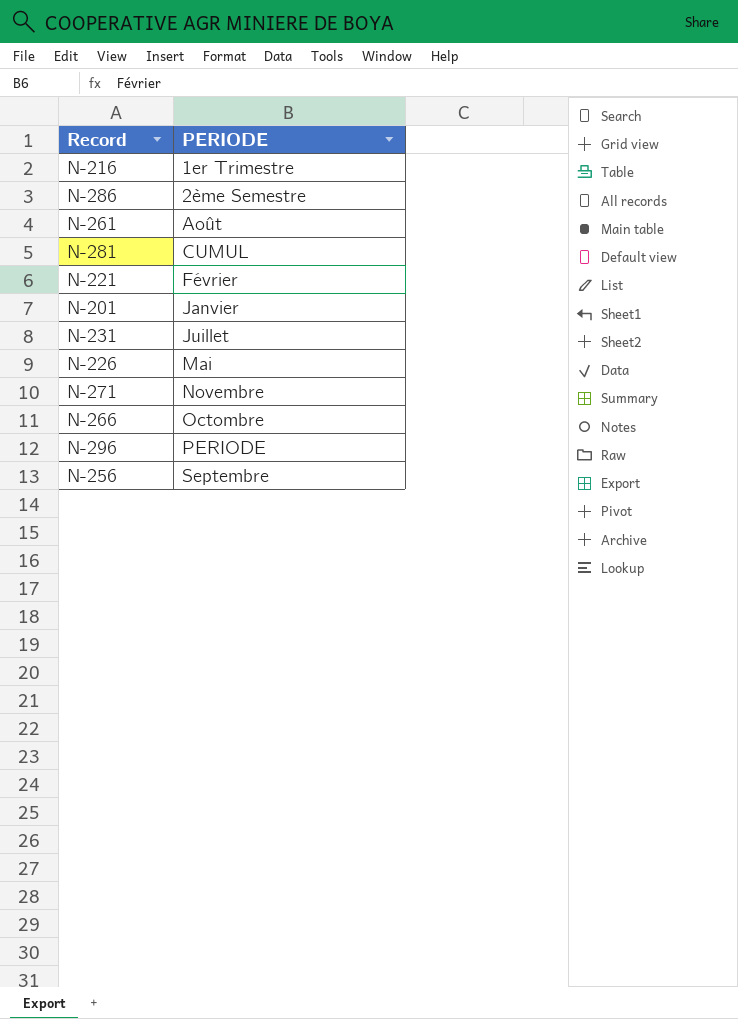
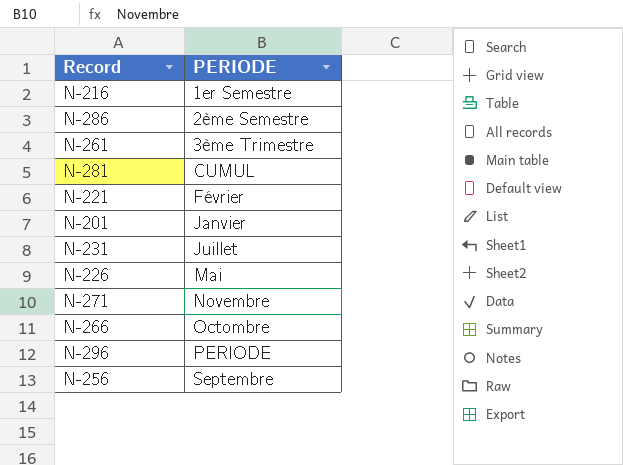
N-216 | PERIODE: 1er Trimestre -> 1er Semestre
N-261 | PERIODE: Août -> 3ème Trimestre

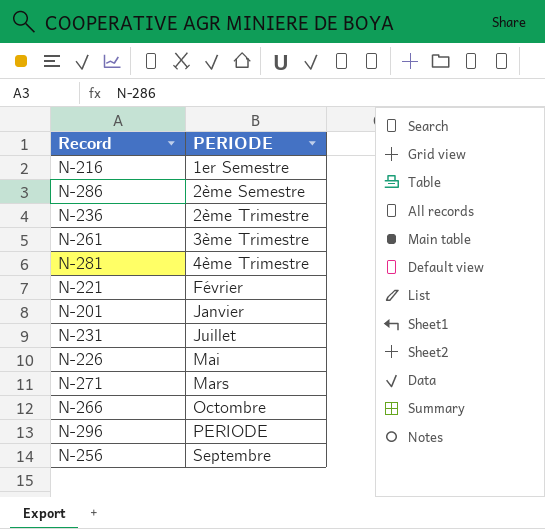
row N-236: none -> 2ème Trimestre
N-281 | PERIODE: CUMUL -> 4ème Trimestre
N-271 | PERIODE: Novembre -> Mars

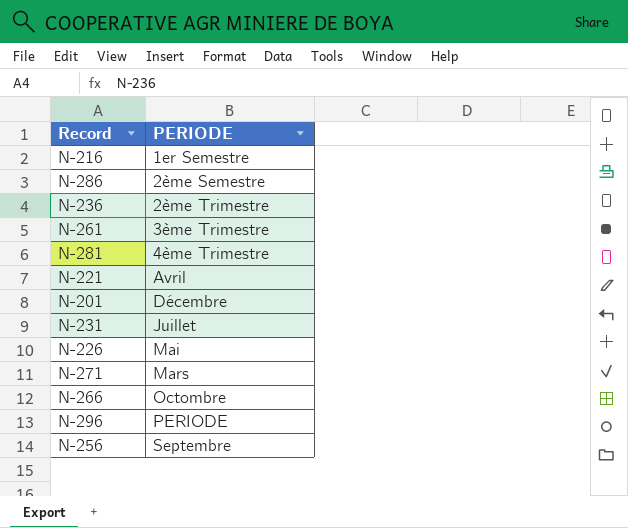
N-221 | PERIODE: Février -> Avril
N-201 | PERIODE: Janvier -> Décembre

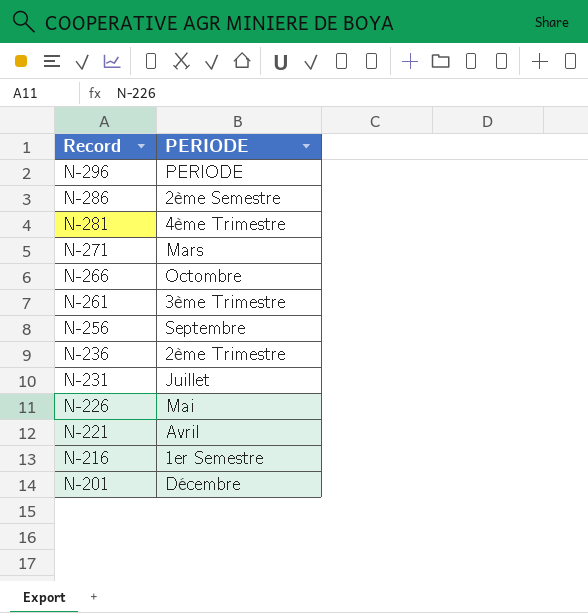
row order: PERIODE ascending -> Record descending

